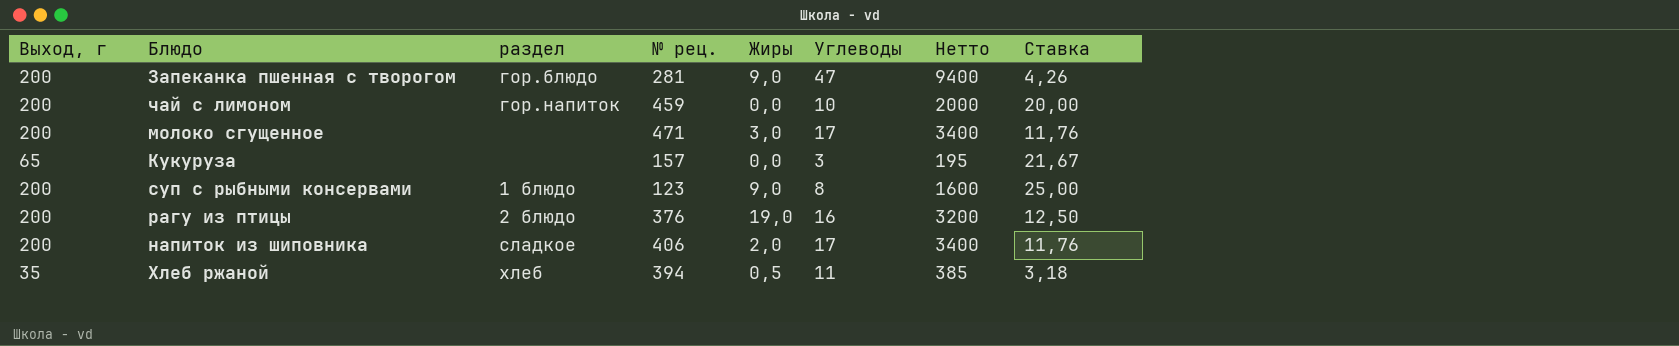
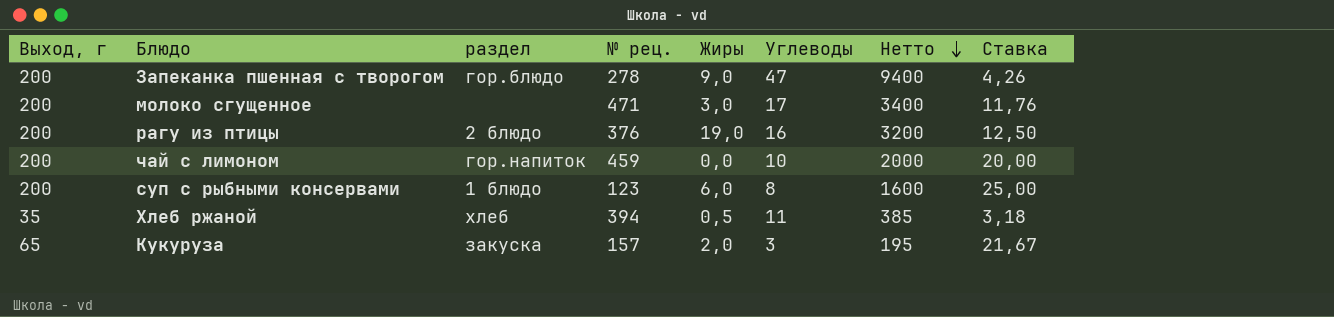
row order: none -> Нетто descending
row напиток из шиповника: 200 | сладкое | 406 | 2,0 | 17 | 3400 | 11,76 -> none
Запеканка пшенная с творогом | № рец.: 281 -> 278
суп с рыбными консервами | Жиры: 9,0 -> 6,0
Кукуруза | раздел: none -> закуска
Кукуруза | Жиры: 0,0 -> 2,0

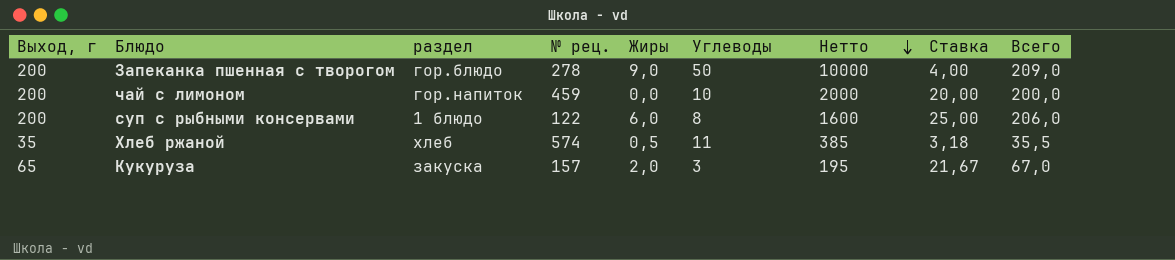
column Всего | formula: none -> [Выход, г] + [Жиры]
row молоко сгущенное: 200 | none | 471 | 3,0 | 17 | 3400 | 11,76 -> none
row рагу из птицы: 200 | 2 блюдо | 376 | 19,0 | 16 | 3200 | 12,50 -> none
Запеканка пшенная с творогом | Углеводы: 47 -> 50
Запеканка пшенная с творогом | Нетто: 9400 -> 10000
Запеканка пшенная с творогом | Ставка: 4,26 -> 4,00
суп с рыбными консервами | № рец.: 123 -> 122
Хлеб ржаной | № рец.: 394 -> 574

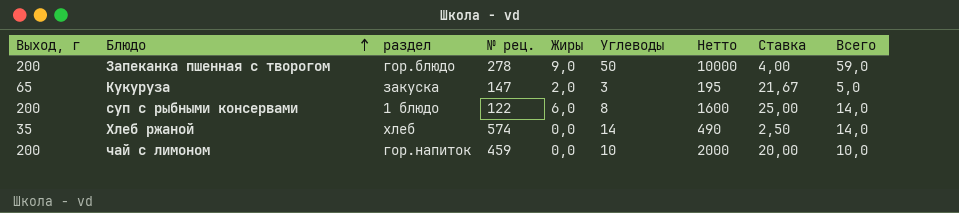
row order: Нетто descending -> Блюдо ascending
column Всего | formula: [Выход, г] + [Жиры] -> [Жиры] + [Углеводы]
Кукуруза | № рец.: 157 -> 147
Хлеб ржаной | Жиры: 0,5 -> 0,0
Хлеб ржаной | Углеводы: 11 -> 14
Хлеб ржаной | Нетто: 385 -> 490
Хлеб ржаной | Ставка: 3,18 -> 2,50

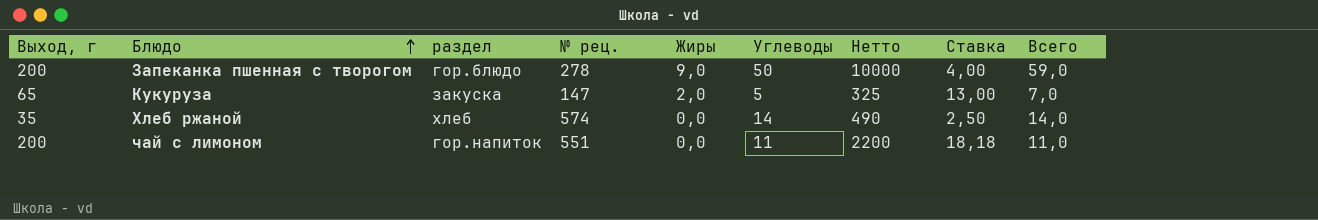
row суп с рыбными консервами: 200 | 1 блюдо | 122 | 6,0 | 8 | 1600 | 25,00 | 14,0 -> none
Кукуруза | Углеводы: 3 -> 5
Кукуруза | Нетто: 195 -> 325
Кукуруза | Ставка: 21,67 -> 13,00
Кукуруза | Всего: 5,0 -> 7,0
чай с лимоном | № рец.: 459 -> 551
чай с лимоном | Углеводы: 10 -> 11
чай с лимоном | Нетто: 2000 -> 2200
чай с лимоном | Ставка: 20,00 -> 18,18
чай с лимоном | Всего: 10,0 -> 11,0

